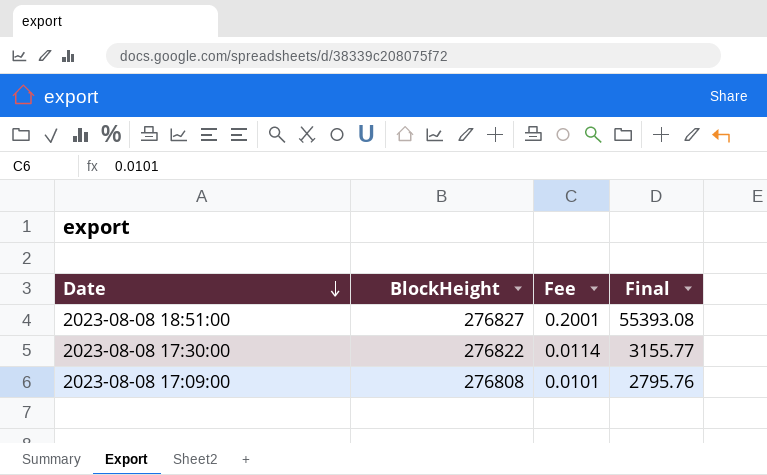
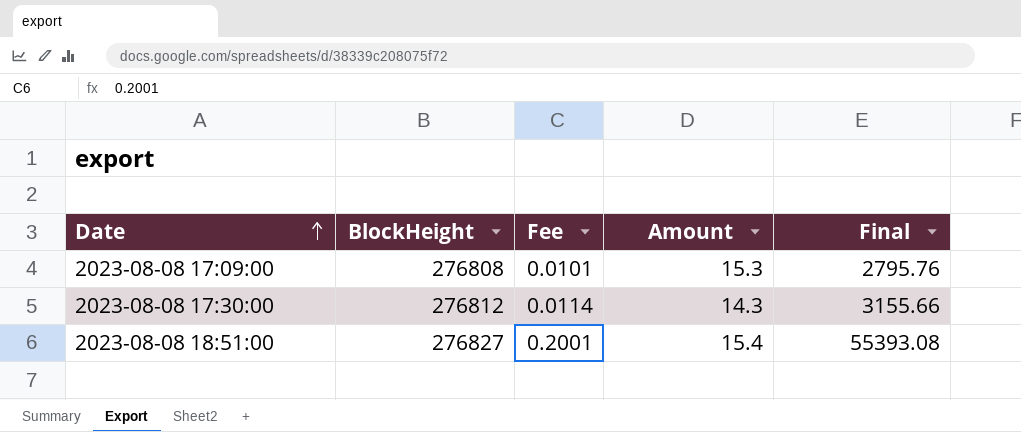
row order: Date descending -> Date ascending
column Amount | position: none -> 4
2023-08-08 17:30:00 | BlockHeight: 276822 -> 276812
2023-08-08 17:30:00 | Final: 3155.77 -> 3155.66

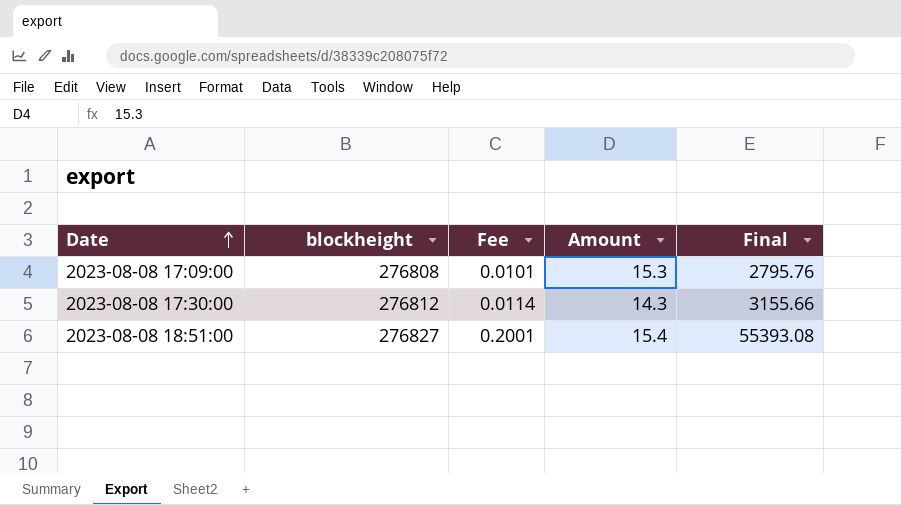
column name: BlockHeight -> blockheight

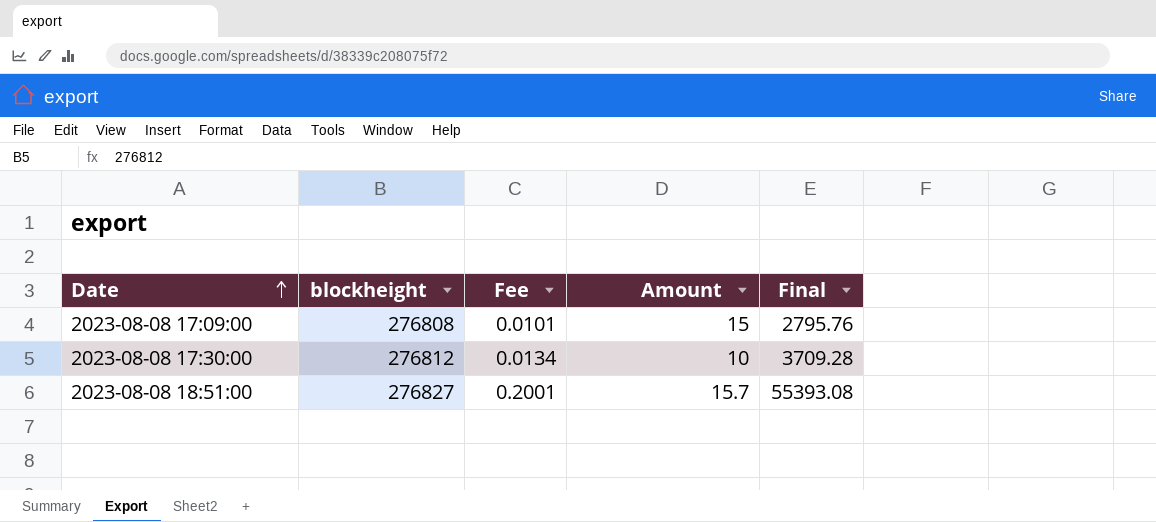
2023-08-08 17:09:00 | Amount: 15.3 -> 15
2023-08-08 17:30:00 | Fee: 0.0114 -> 0.0134
2023-08-08 17:30:00 | Amount: 14.3 -> 10
2023-08-08 17:30:00 | Final: 3155.66 -> 3709.28
2023-08-08 18:51:00 | Amount: 15.4 -> 15.7

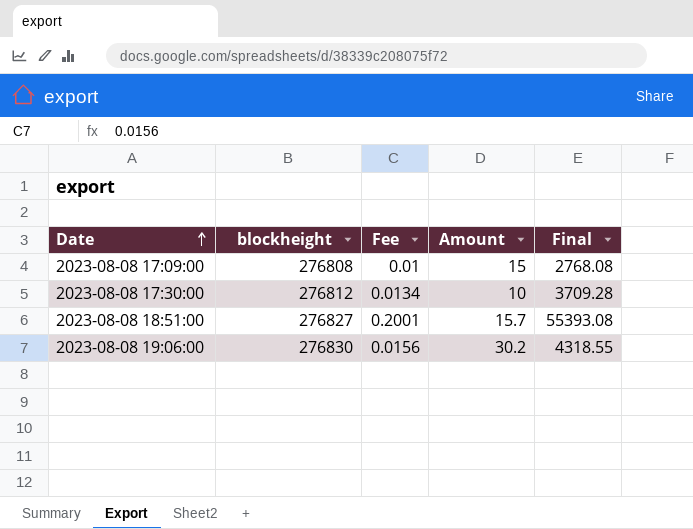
2023-08-08 17:09:00 | Fee: 0.0101 -> 0.01
2023-08-08 17:09:00 | Final: 2795.76 -> 2768.08
row 2023-08-08 19:06:00: none -> 276830 | 0.0156 | 30.2 | 4318.55

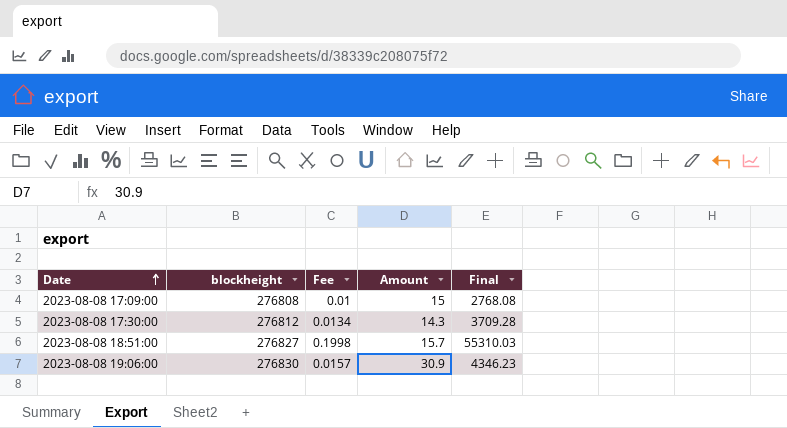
2023-08-08 17:30:00 | Amount: 10 -> 14.3
2023-08-08 18:51:00 | Fee: 0.2001 -> 0.1998
2023-08-08 18:51:00 | Final: 55393.08 -> 55310.03
2023-08-08 19:06:00 | Fee: 0.0156 -> 0.0157
2023-08-08 19:06:00 | Amount: 30.2 -> 30.9
2023-08-08 19:06:00 | Final: 4318.55 -> 4346.23

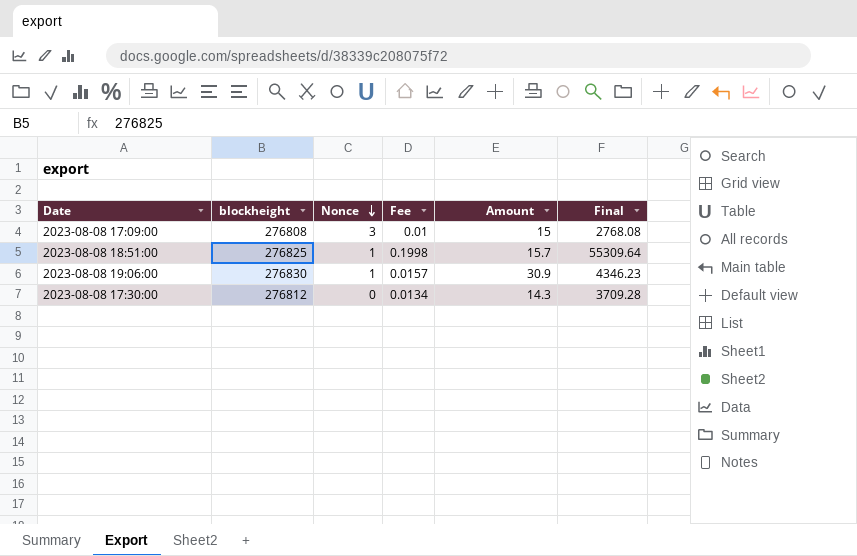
row order: Date ascending -> Nonce descending
column Nonce | position: none -> 3
2023-08-08 18:51:00 | blockheight: 276827 -> 276825
2023-08-08 18:51:00 | Final: 55310.03 -> 55309.64

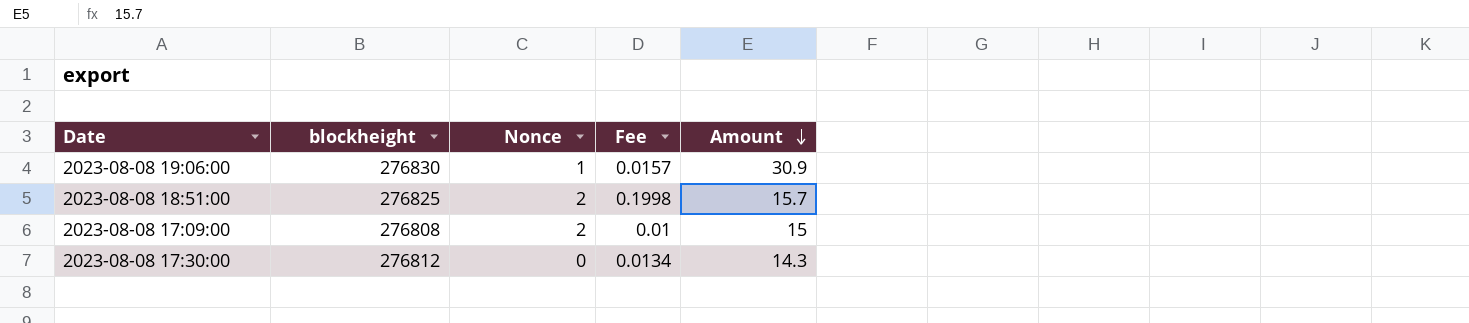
row order: Nonce descending -> Amount descending
column Final | formula: [blockheight] * [Fee] -> none
2023-08-08 18:51:00 | Nonce: 1 -> 2
2023-08-08 17:09:00 | Nonce: 3 -> 2

